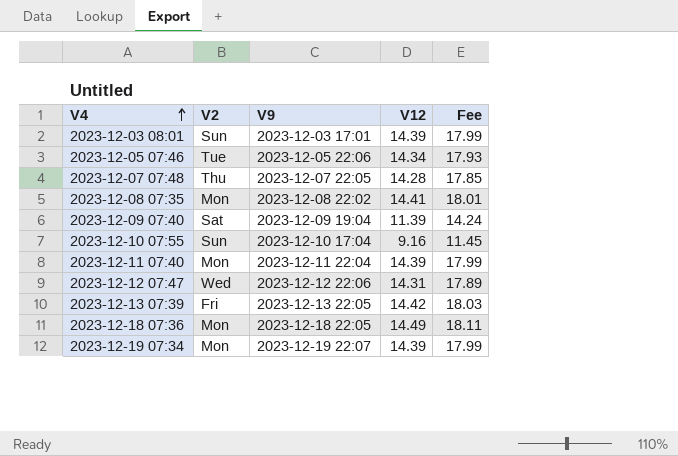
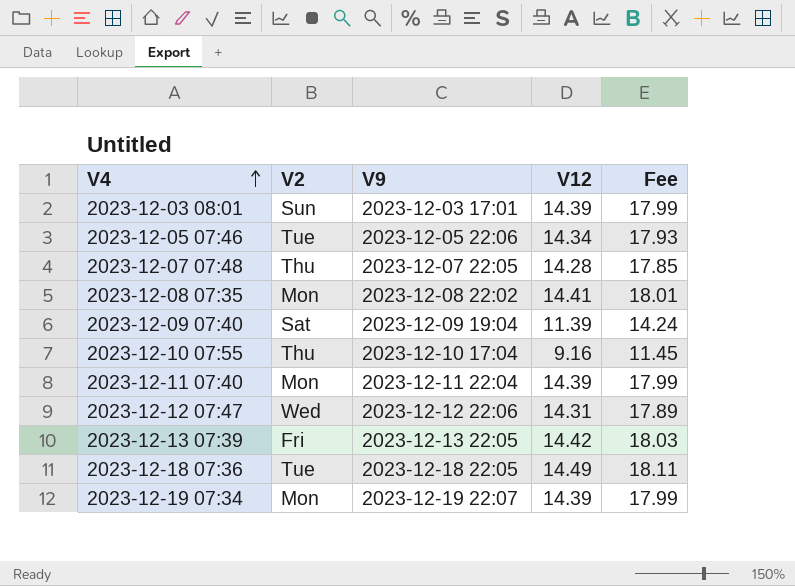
2023-12-10 07:55 | V2: Sun -> Thu
2023-12-18 07:36 | V2: Mon -> Tue

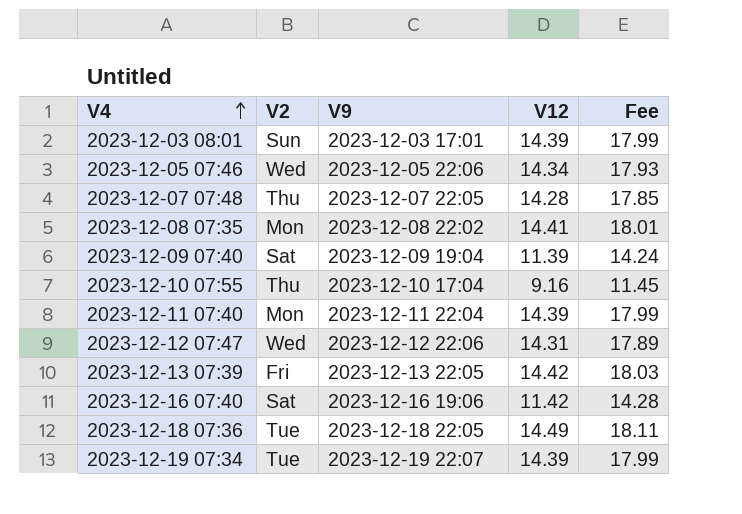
2023-12-05 07:46 | V2: Tue -> Wed
row 2023-12-16 07:40: none -> Sat | 2023-12-16 19:06 | 11.42 | 14.28
2023-12-19 07:34 | V2: Mon -> Tue

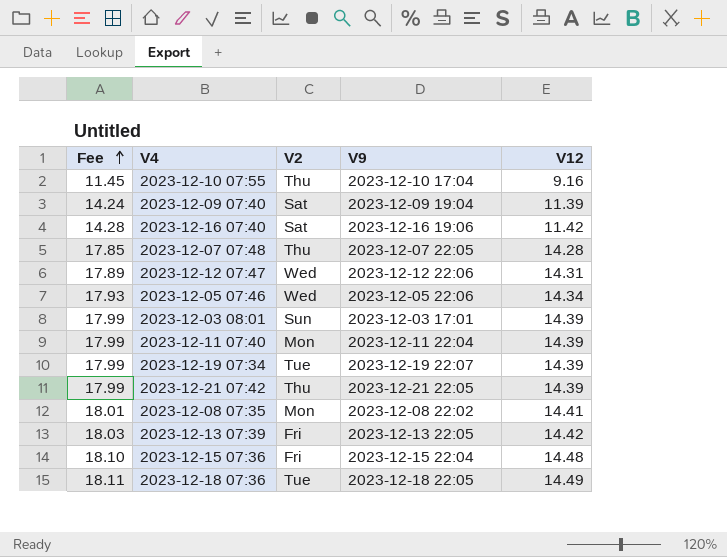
row order: V4 ascending -> Fee ascending
column Fee | position: 5 -> 1
row 2023-12-21 07:42: none -> 17.99 | Thu | 2023-12-21 22:05 | 14.39
row 2023-12-15 07:36: none -> 18.10 | Fri | 2023-12-15 22:04 | 14.48

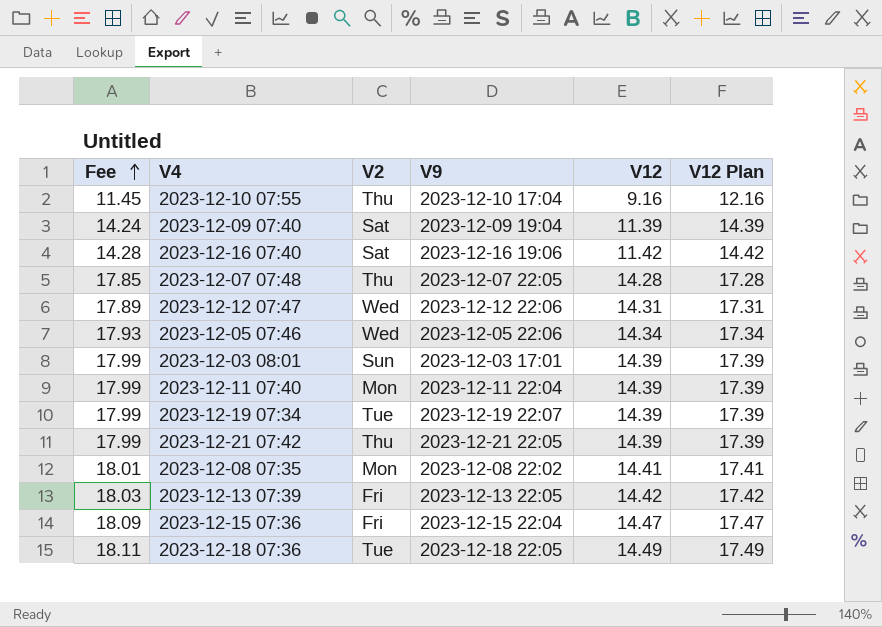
column V12 Plan | formula: none -> [V12] + 3
2023-12-15 07:36 | Fee: 18.10 -> 18.09
2023-12-15 07:36 | V12: 14.48 -> 14.47

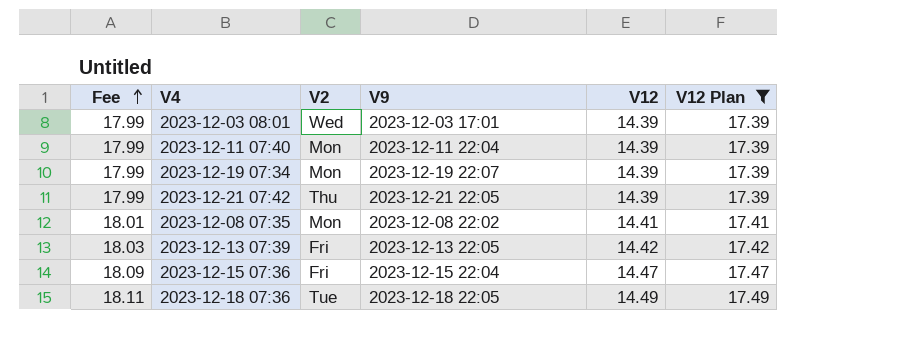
filter: none -> V12 Plan >= 17.39
2023-12-03 08:01 | V2: Sun -> Wed
2023-12-19 07:34 | V2: Tue -> Mon

